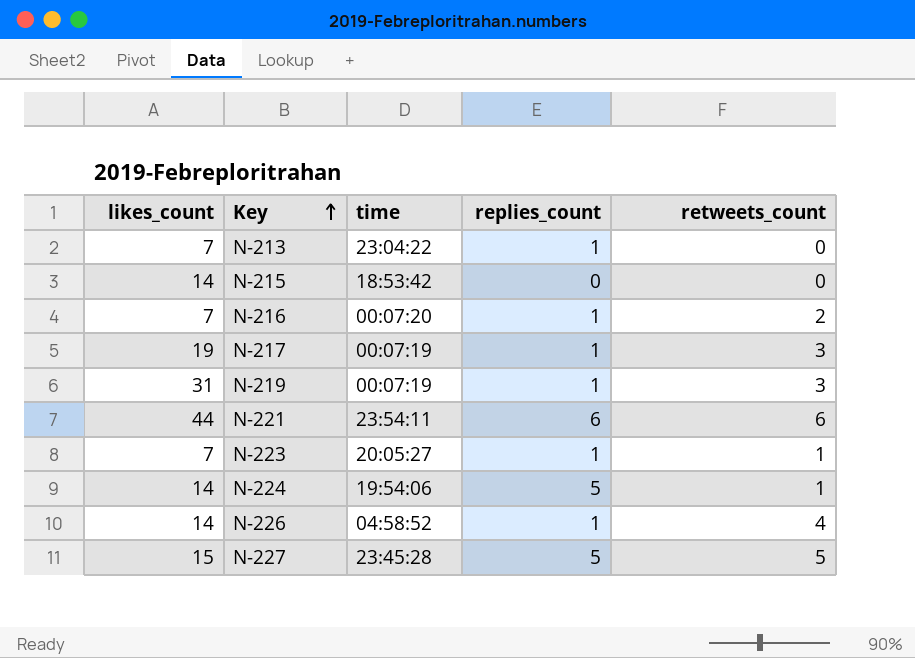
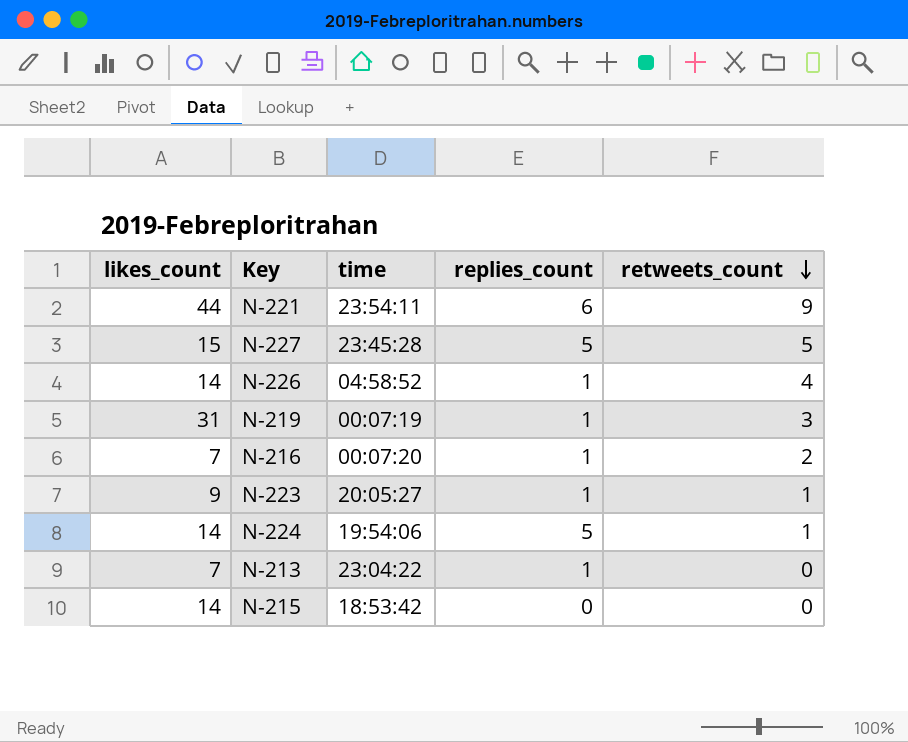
row order: Key ascending -> retweets_count descending
row N-217: 19 | 00:07:19 | 1 | 3 -> none
N-221 | retweets_count: 6 -> 9
N-223 | likes_count: 7 -> 9

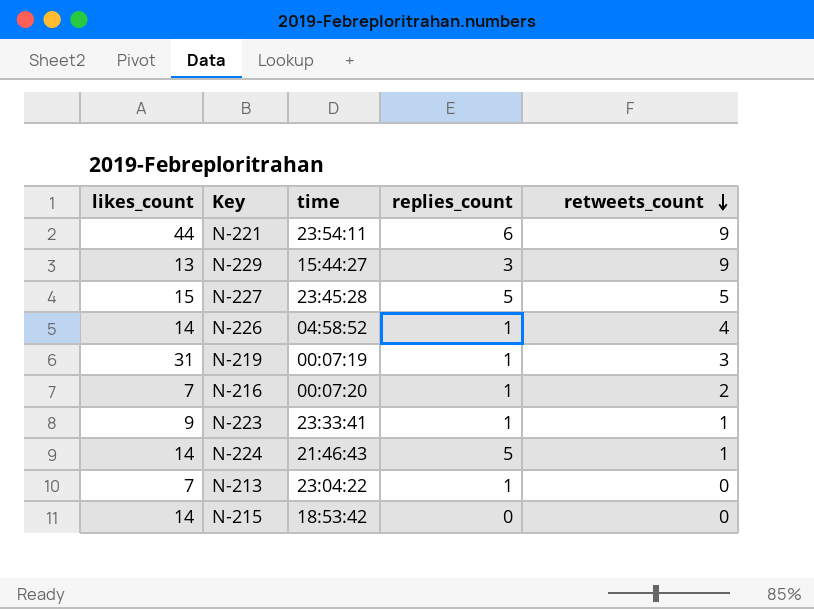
row N-229: none -> 13 | 15:44:27 | 3 | 9
N-223 | time: 20:05:27 -> 23:33:41
N-224 | time: 19:54:06 -> 21:46:43

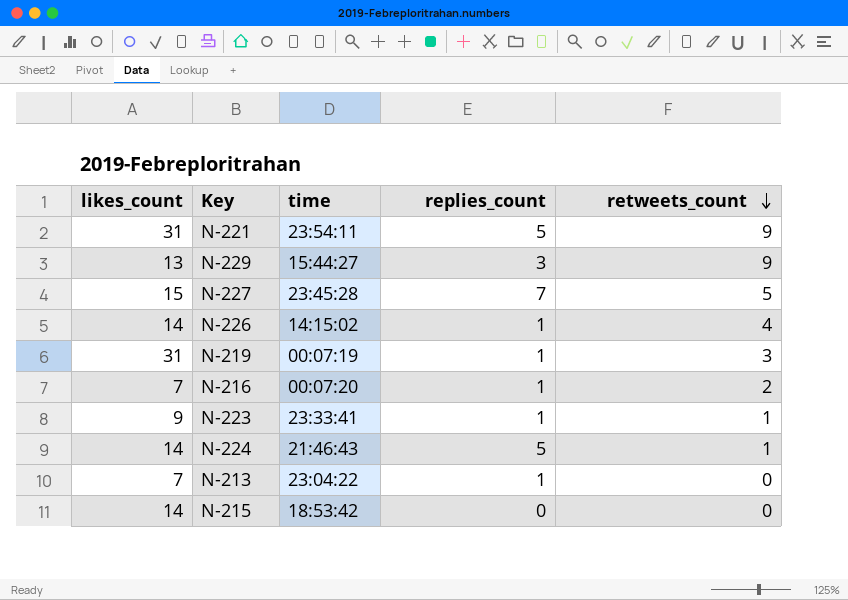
N-221 | likes_count: 44 -> 31
N-221 | replies_count: 6 -> 5
N-227 | replies_count: 5 -> 7
N-226 | time: 04:58:52 -> 14:15:02

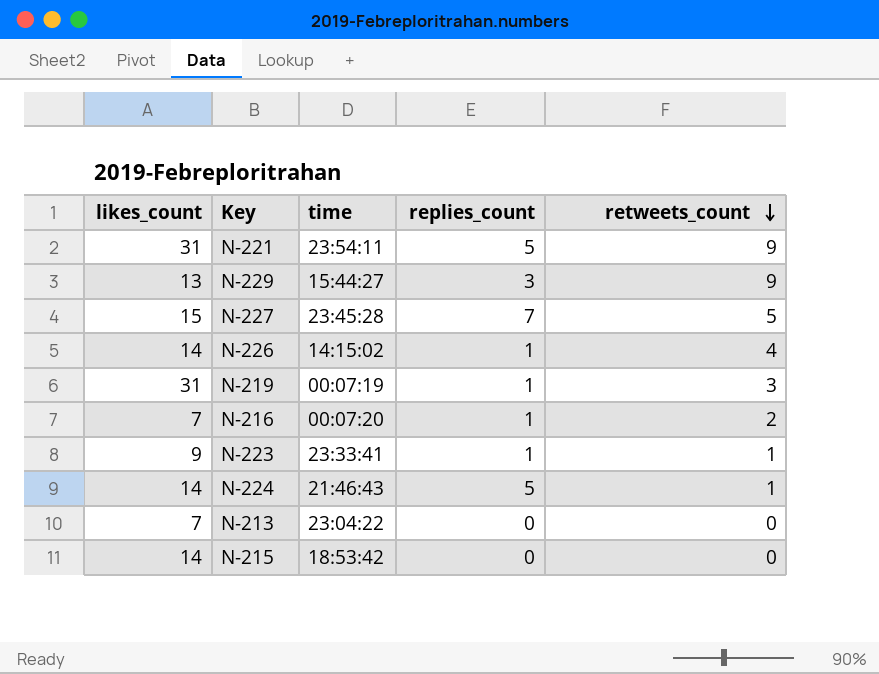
N-213 | replies_count: 1 -> 0

